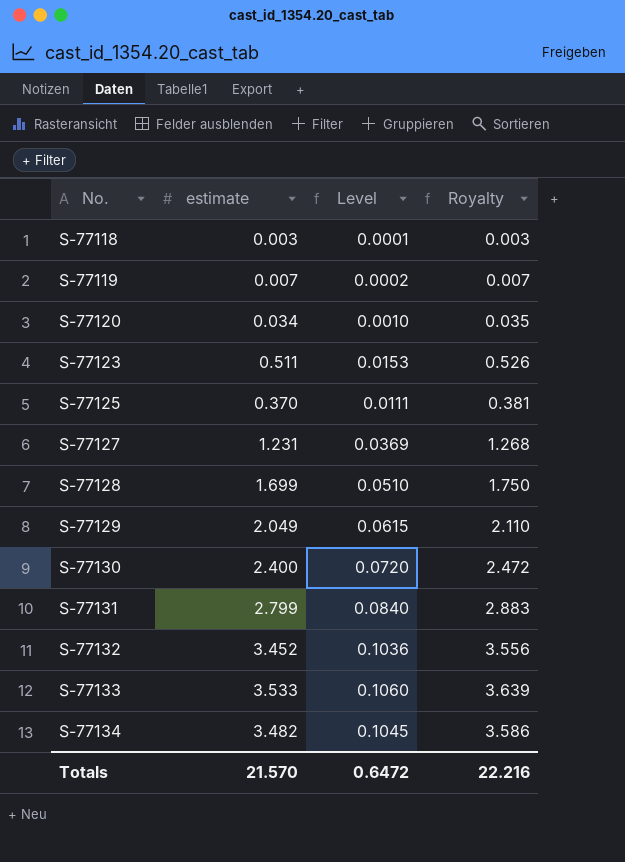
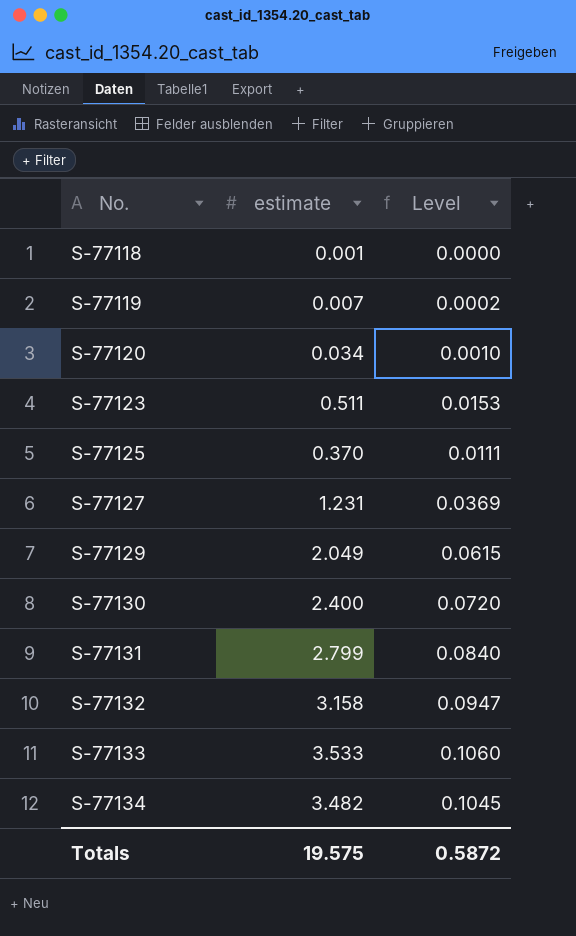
column Royalty | formula: [estimate] * 1.03 -> none
row S-77128: 1.699 | 0.0510 | 1.750 -> none
S-77118 | estimate: 0.003 -> 0.001
S-77118 | Level: 0.0001 -> 0.0000
S-77132 | estimate: 3.452 -> 3.158
S-77132 | Level: 0.1036 -> 0.0947
Totals | estimate: 21.570 -> 19.575
Totals | Level: 0.6472 -> 0.5872

